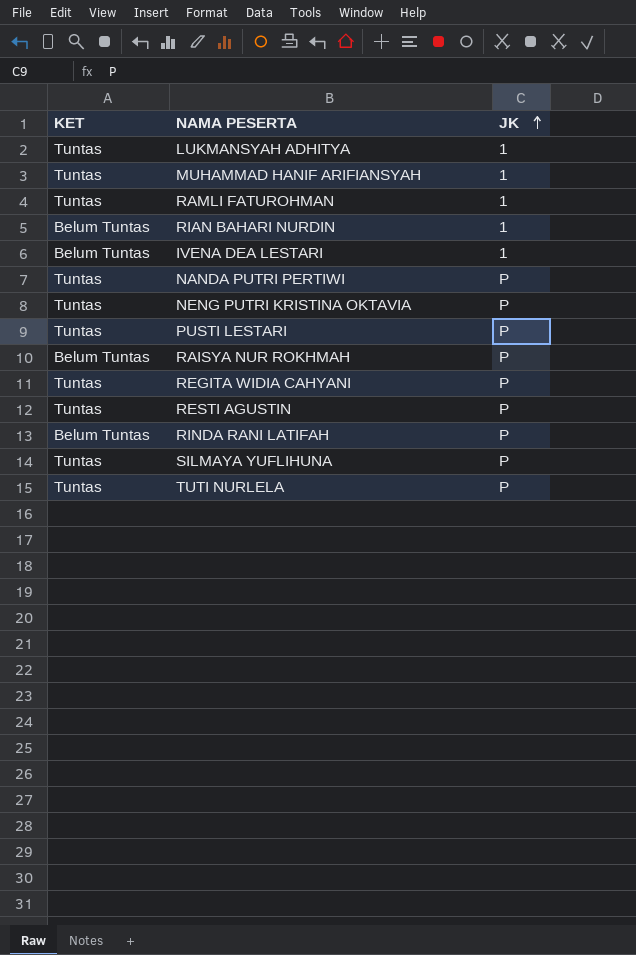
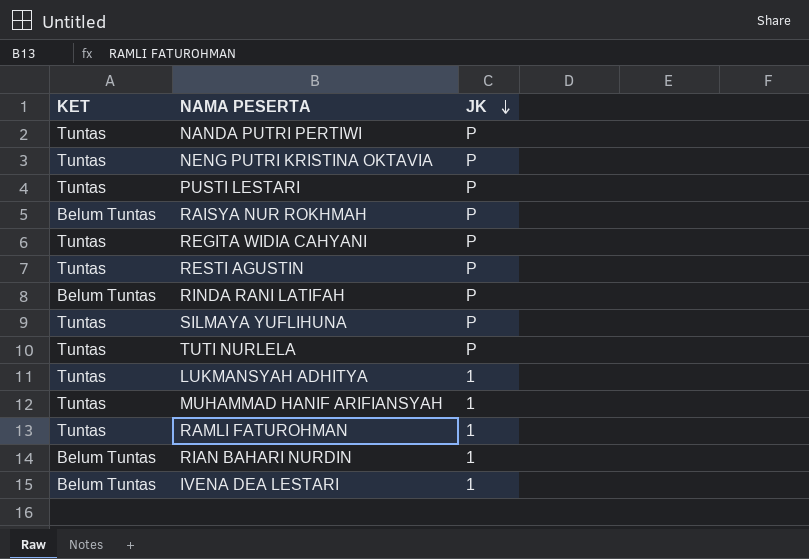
row order: JK ascending -> JK descending

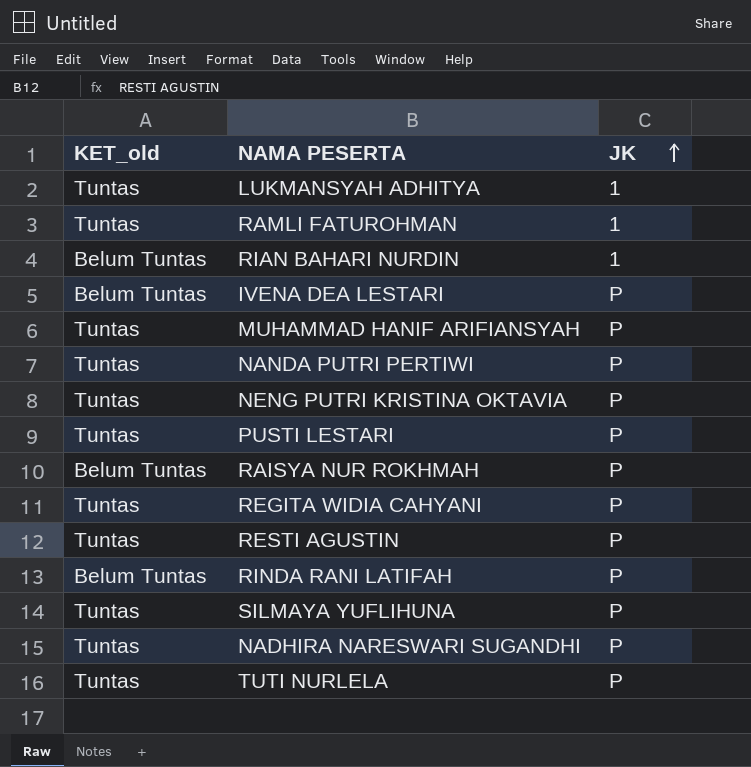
row order: JK descending -> JK ascending
column name: KET -> KET_old
IVENA DEA LESTARI | JK: 1 -> P
MUHAMMAD HANIF ARIFIANSYAH | JK: 1 -> P
row NADHIRA NARESWARI SUGANDHI: none -> Tuntas | P

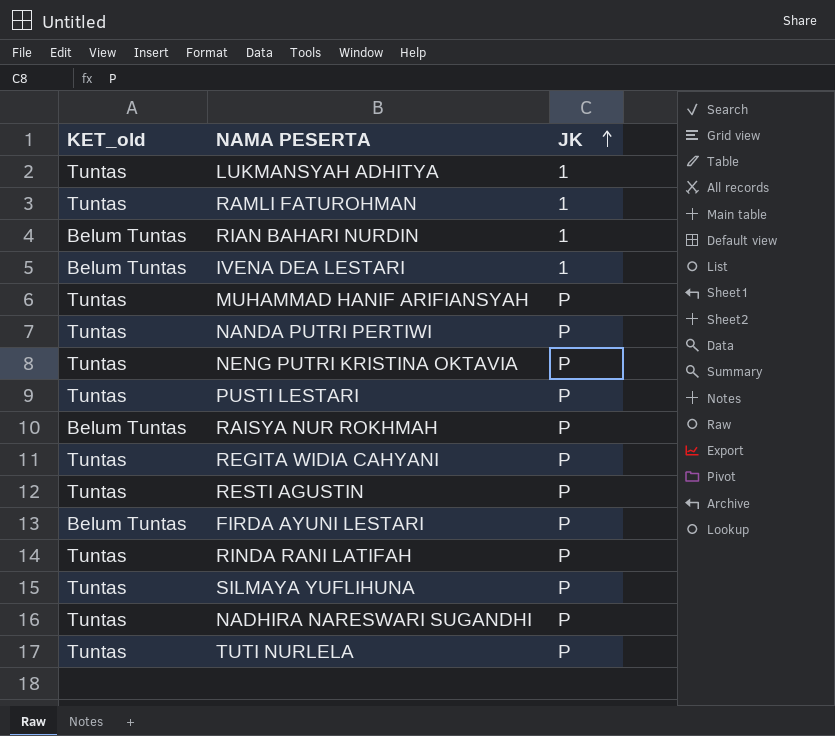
IVENA DEA LESTARI | JK: P -> 1
row FIRDA AYUNI LESTARI: none -> Belum Tuntas | P
RINDA RANI LATIFAH | KET_old: Belum Tuntas -> Tuntas

